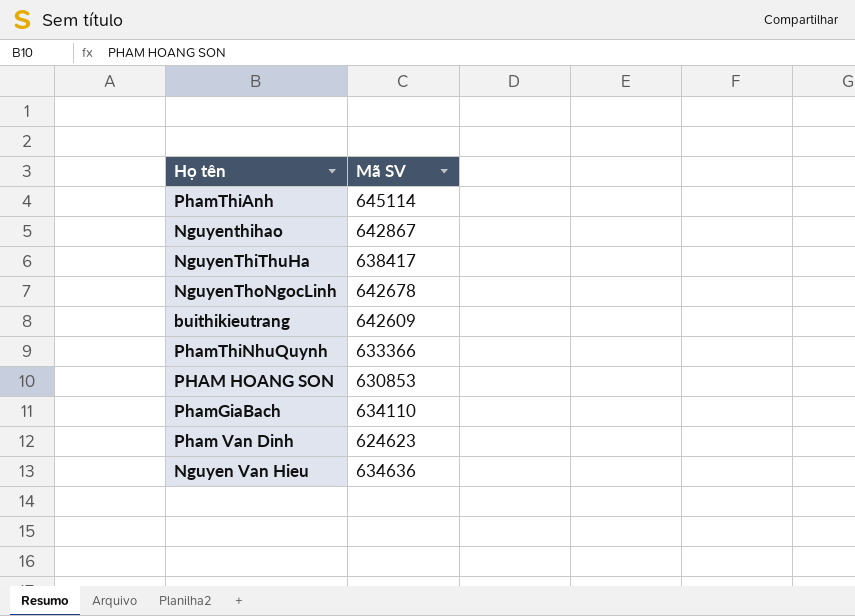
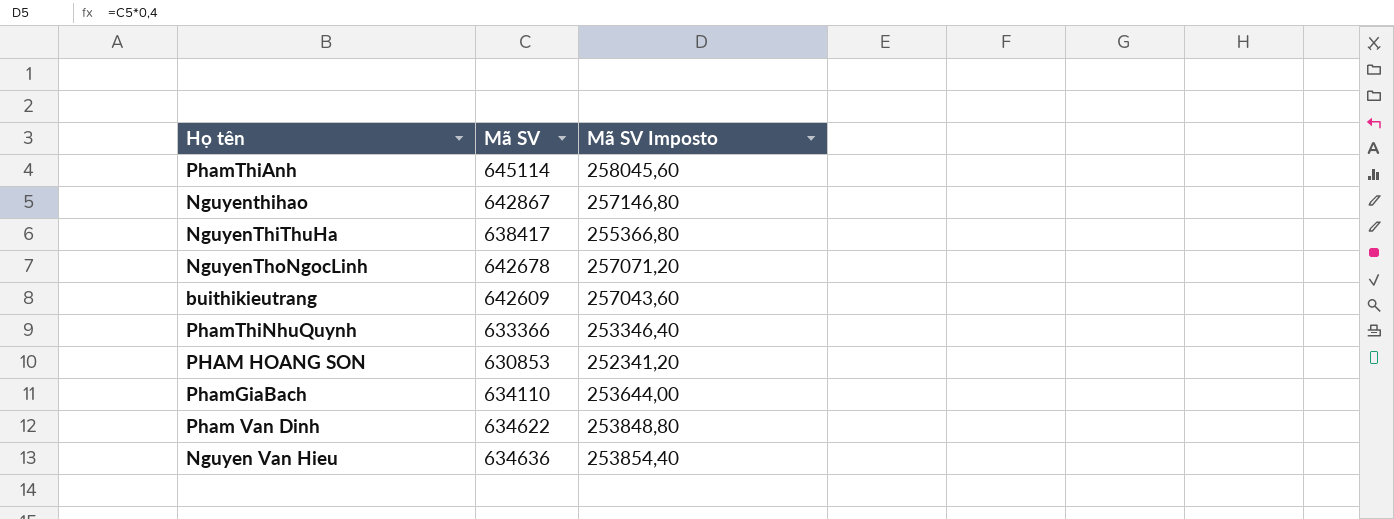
column Mã SV Imposto | formula: none -> [Mã SV] * 0,4
Pham Van Dinh | Mã SV: 624623 -> 634622

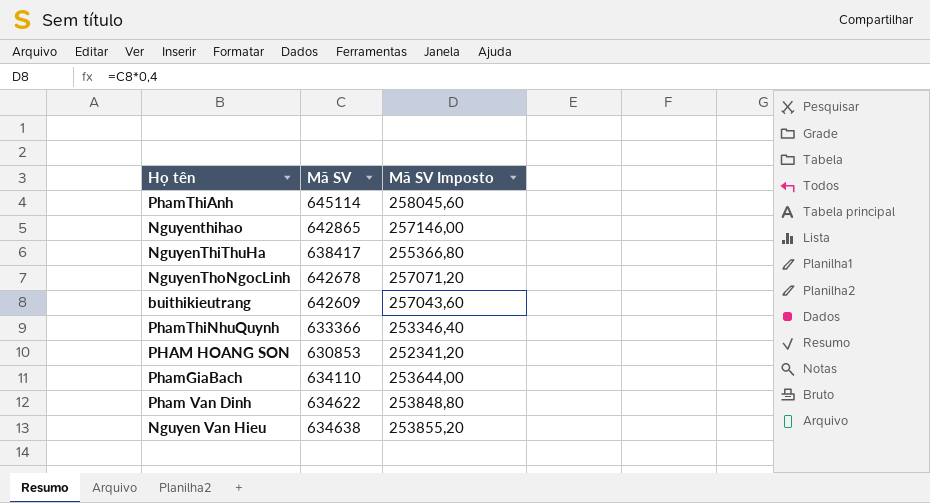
Nguyenthihao | Mã SV: 642867 -> 642865
Nguyenthihao | Mã SV Imposto: 257146,80 -> 257146,00
Nguyen Van Hieu | Mã SV: 634636 -> 634638
Nguyen Van Hieu | Mã SV Imposto: 253854,40 -> 253855,20

